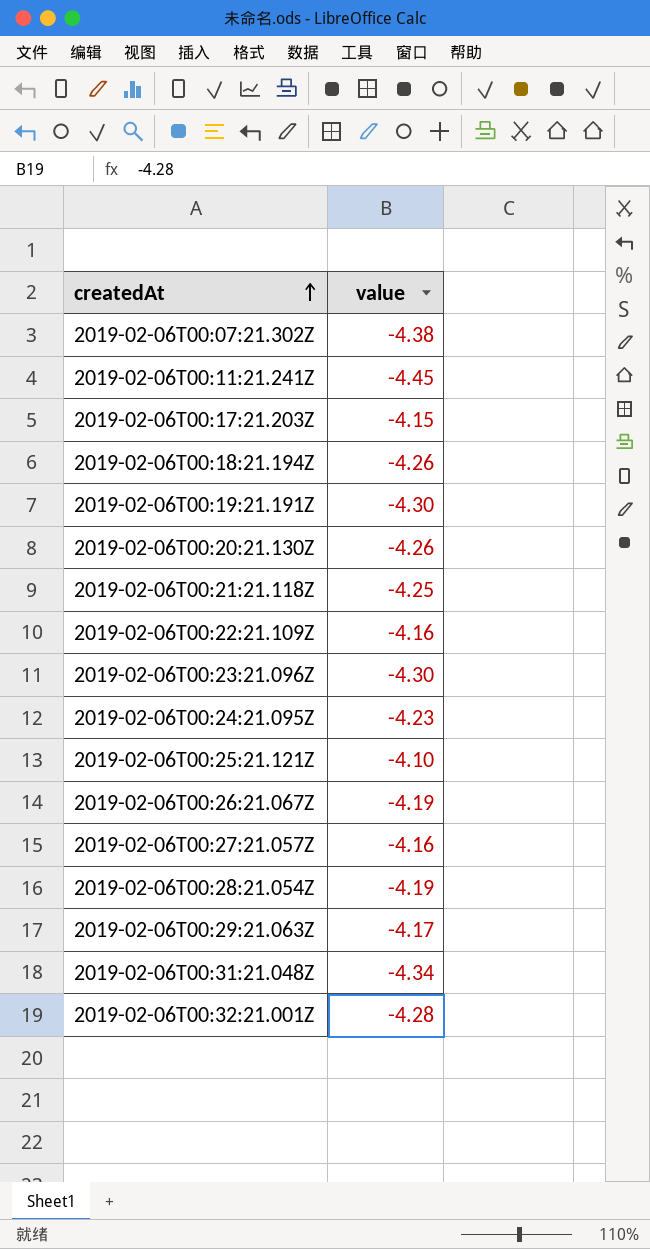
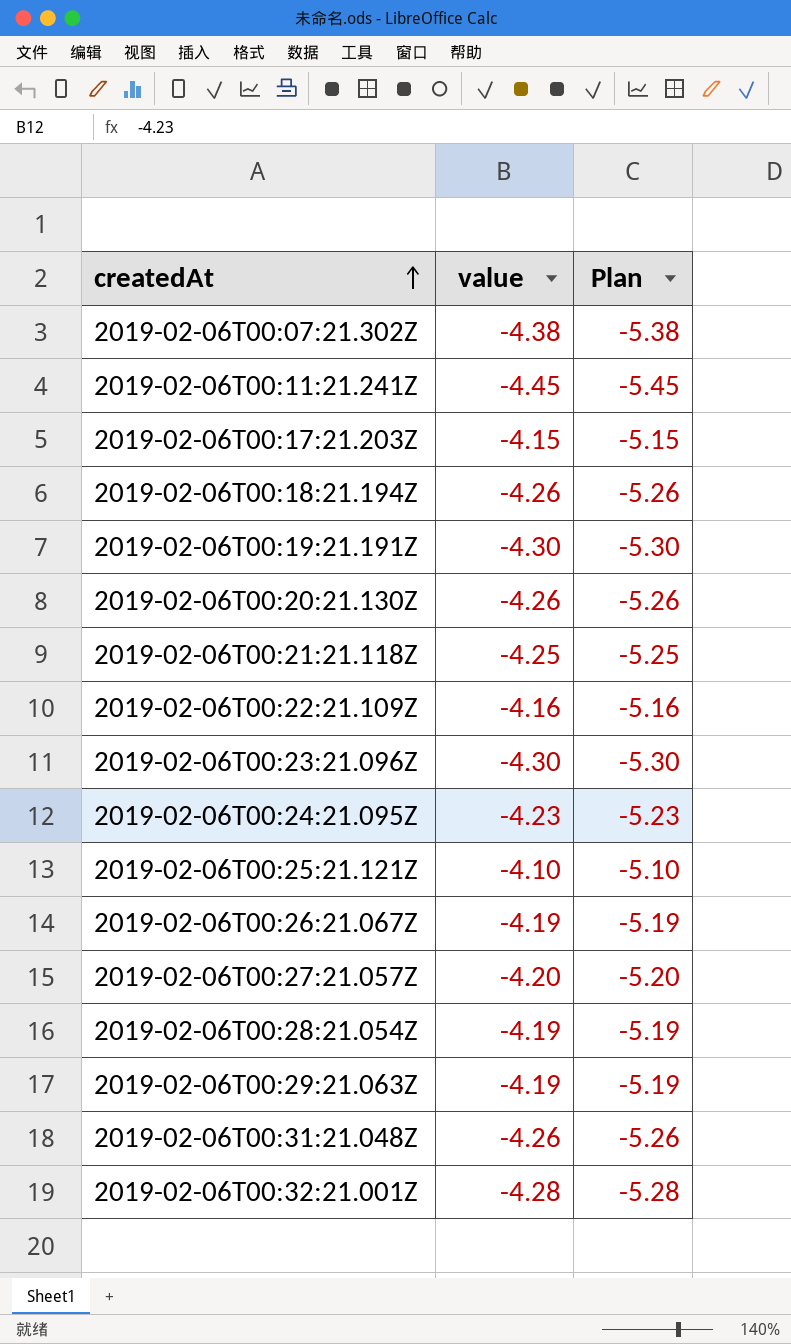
column Plan | formula: none -> [value] - 1
2019-02-06T00:27:21.057Z | value: -4.16 -> -4.20
2019-02-06T00:29:21.063Z | value: -4.17 -> -4.19
2019-02-06T00:31:21.048Z | value: -4.34 -> -4.26

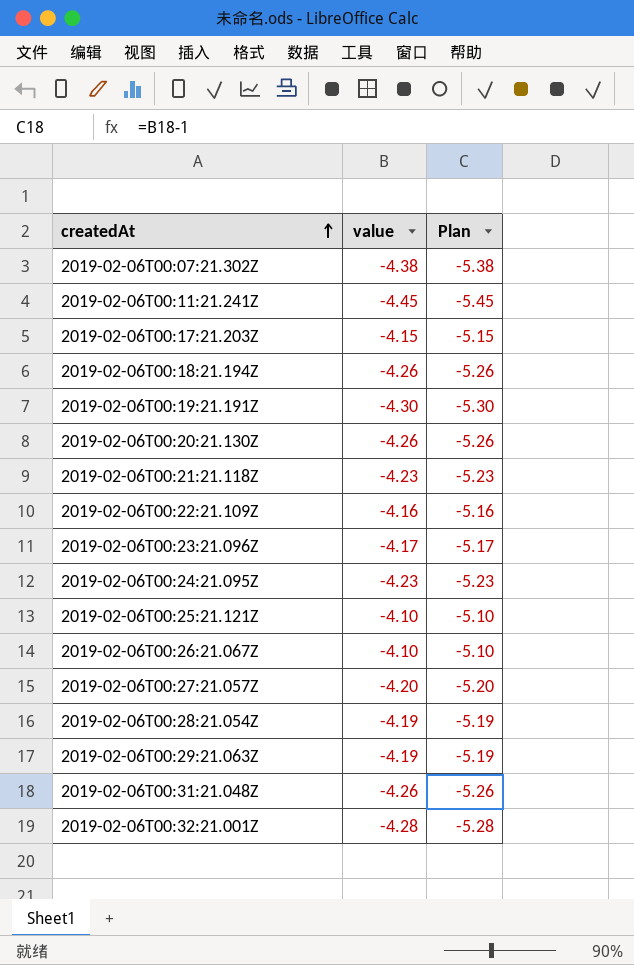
2019-02-06T00:21:21.118Z | value: -4.25 -> -4.23
2019-02-06T00:21:21.118Z | Plan: -5.25 -> -5.23
2019-02-06T00:23:21.096Z | value: -4.30 -> -4.17
2019-02-06T00:23:21.096Z | Plan: -5.30 -> -5.17
2019-02-06T00:26:21.067Z | value: -4.19 -> -4.10
2019-02-06T00:26:21.067Z | Plan: -5.19 -> -5.10

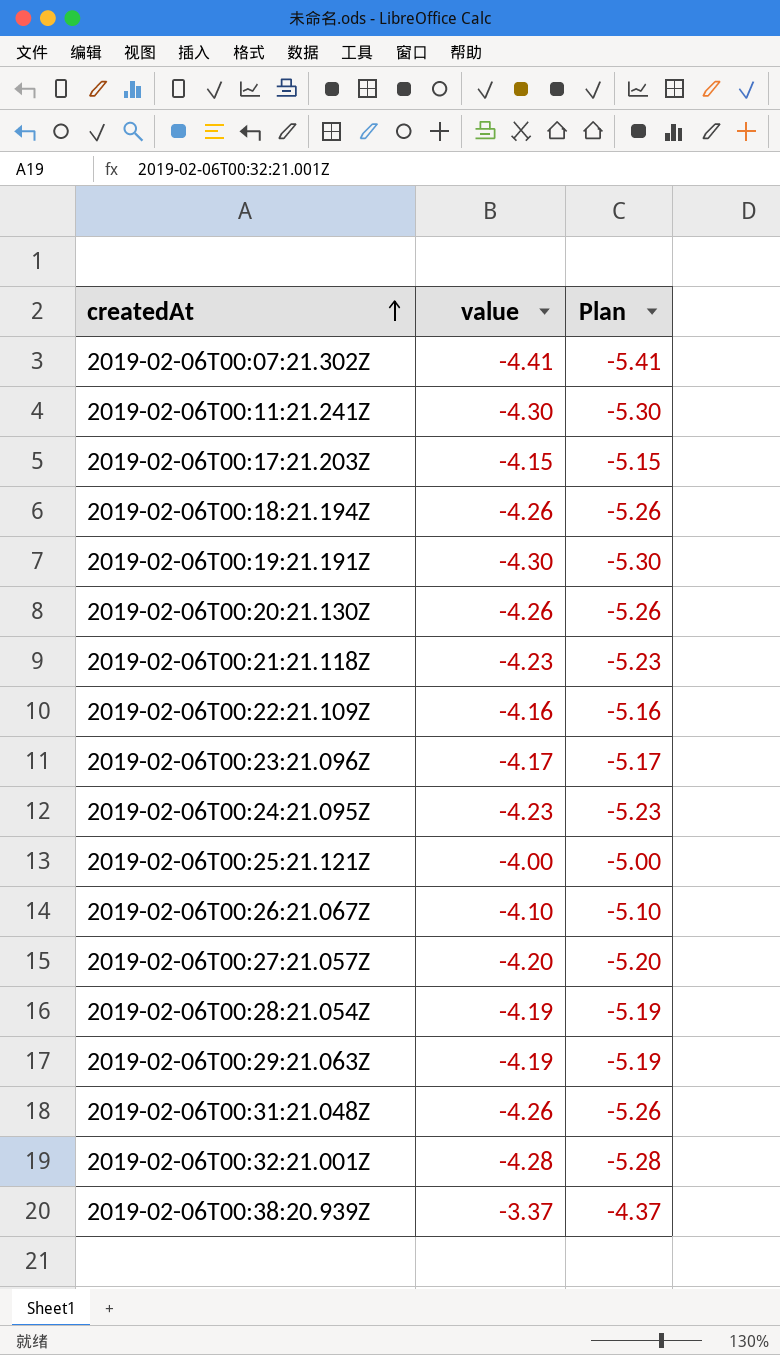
2019-02-06T00:07:21.302Z | value: -4.38 -> -4.41
2019-02-06T00:07:21.302Z | Plan: -5.38 -> -5.41
2019-02-06T00:11:21.241Z | value: -4.45 -> -4.30
2019-02-06T00:11:21.241Z | Plan: -5.45 -> -5.30
2019-02-06T00:25:21.121Z | value: -4.10 -> -4.00
2019-02-06T00:25:21.121Z | Plan: -5.10 -> -5.00
row 2019-02-06T00:38:20.939Z: none -> -3.37 | -4.37

